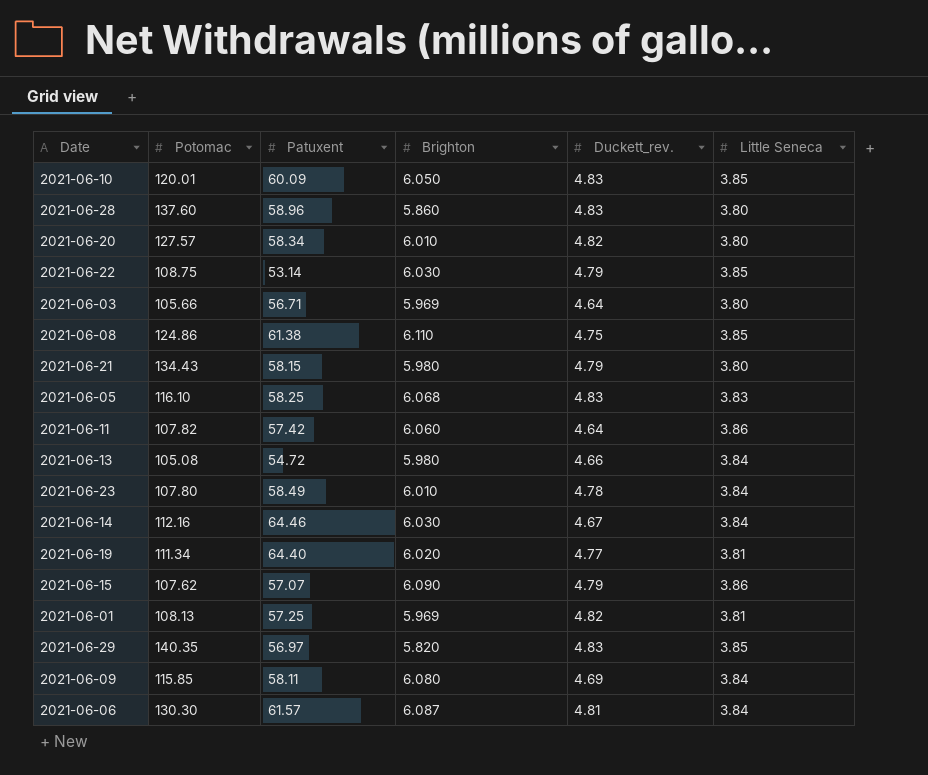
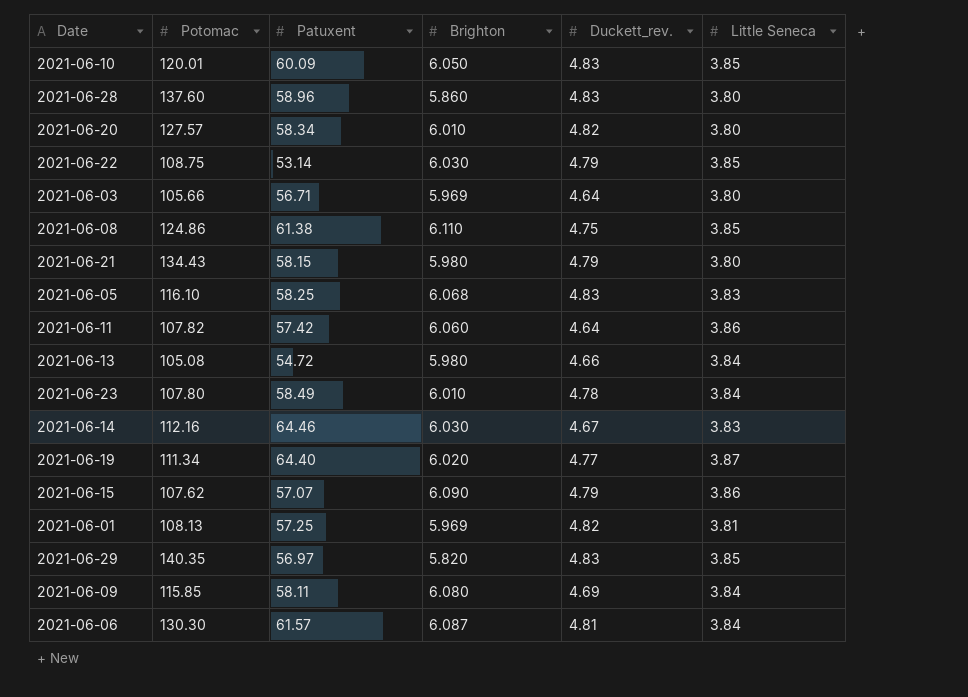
2021-06-14 | Little Seneca: 3.84 -> 3.83
2021-06-19 | Little Seneca: 3.81 -> 3.87

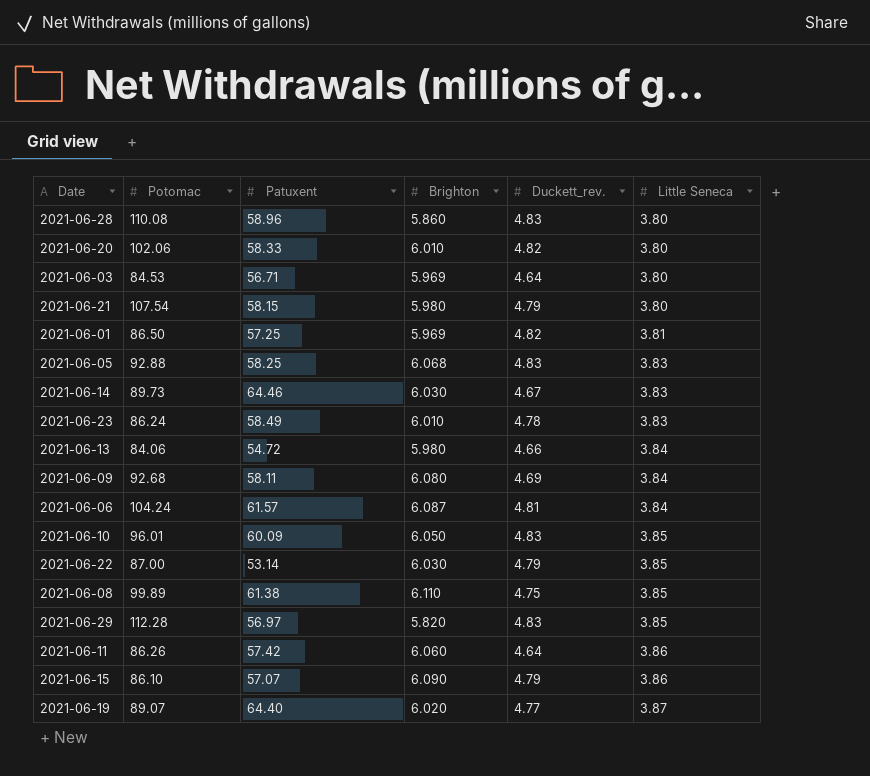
row order: none -> Little Seneca ascending
2021-06-28 | Potomac: 137.60 -> 110.08
2021-06-20 | Potomac: 127.57 -> 102.06
2021-06-20 | Patuxent: 58.34 -> 58.33
2021-06-03 | Potomac: 105.66 -> 84.53
2021-06-21 | Potomac: 134.43 -> 107.54
2021-06-01 | Potomac: 108.13 -> 86.50
2021-06-05 | Potomac: 116.10 -> 92.88
2021-06-14 | Potomac: 112.16 -> 89.73
2021-06-23 | Potomac: 107.80 -> 86.24
2021-06-23 | Little Seneca: 3.84 -> 3.83
2021-06-13 | Potomac: 105.08 -> 84.06
2021-06-09 | Potomac: 115.85 -> 92.68
2021-06-06 | Potomac: 130.30 -> 104.24
2021-06-10 | Potomac: 120.01 -> 96.01
2021-06-22 | Potomac: 108.75 -> 87.00
2021-06-08 | Potomac: 124.86 -> 99.89
2021-06-29 | Potomac: 140.35 -> 112.28
2021-06-11 | Potomac: 107.82 -> 86.26
2021-06-15 | Potomac: 107.62 -> 86.10
2021-06-19 | Potomac: 111.34 -> 89.07

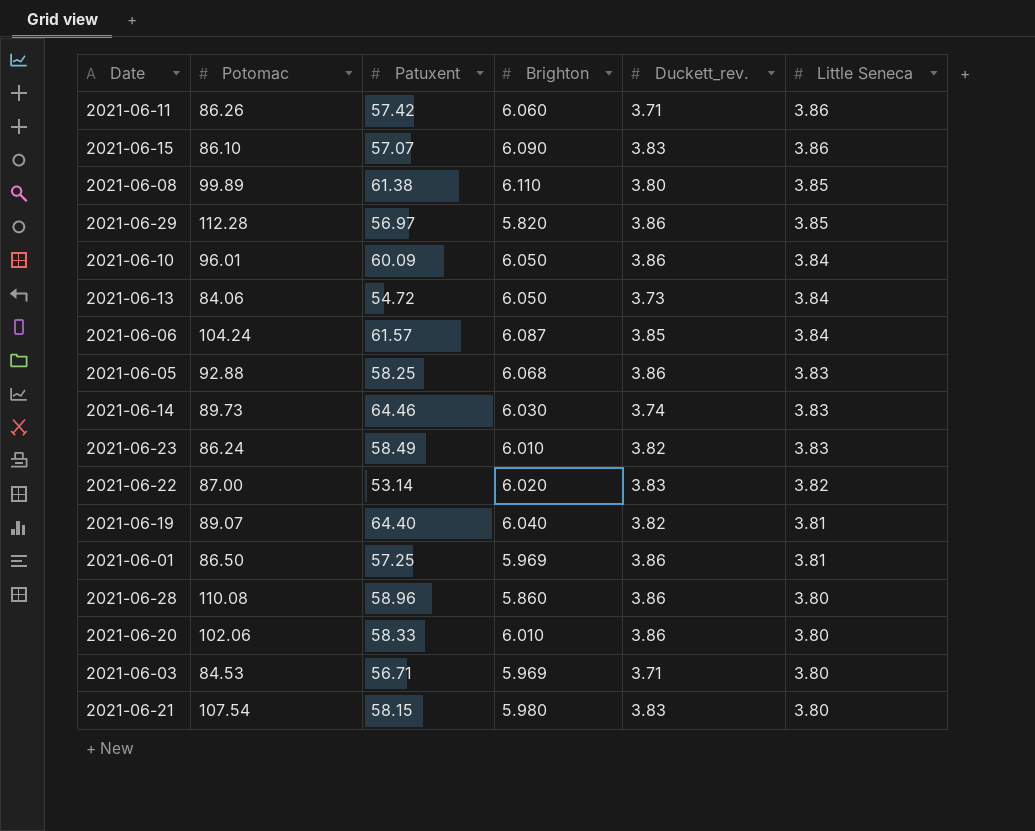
row order: Little Seneca ascending -> Little Seneca descending
row 2021-06-09: 92.68 | 58.11 | 6.080 | 4.69 | 3.84 -> none
2021-06-11 | Duckett_rev.: 4.64 -> 3.71
2021-06-15 | Duckett_rev.: 4.79 -> 3.83
2021-06-08 | Duckett_rev.: 4.75 -> 3.80
2021-06-29 | Duckett_rev.: 4.83 -> 3.86
2021-06-10 | Duckett_rev.: 4.83 -> 3.86
2021-06-10 | Little Seneca: 3.85 -> 3.84
2021-06-13 | Brighton: 5.980 -> 6.050
2021-06-13 | Duckett_rev.: 4.66 -> 3.73
2021-06-06 | Duckett_rev.: 4.81 -> 3.85
2021-06-05 | Duckett_rev.: 4.83 -> 3.86
2021-06-14 | Duckett_rev.: 4.67 -> 3.74
2021-06-23 | Duckett_rev.: 4.78 -> 3.82
2021-06-22 | Brighton: 6.030 -> 6.020
2021-06-22 | Duckett_rev.: 4.79 -> 3.83
2021-06-22 | Little Seneca: 3.85 -> 3.82
2021-06-19 | Brighton: 6.020 -> 6.040
2021-06-19 | Duckett_rev.: 4.77 -> 3.82
2021-06-19 | Little Seneca: 3.87 -> 3.81
2021-06-01 | Duckett_rev.: 4.82 -> 3.86
2021-06-28 | Duckett_rev.: 4.83 -> 3.86
2021-06-20 | Duckett_rev.: 4.82 -> 3.86
2021-06-03 | Duckett_rev.: 4.64 -> 3.71
2021-06-21 | Duckett_rev.: 4.79 -> 3.83

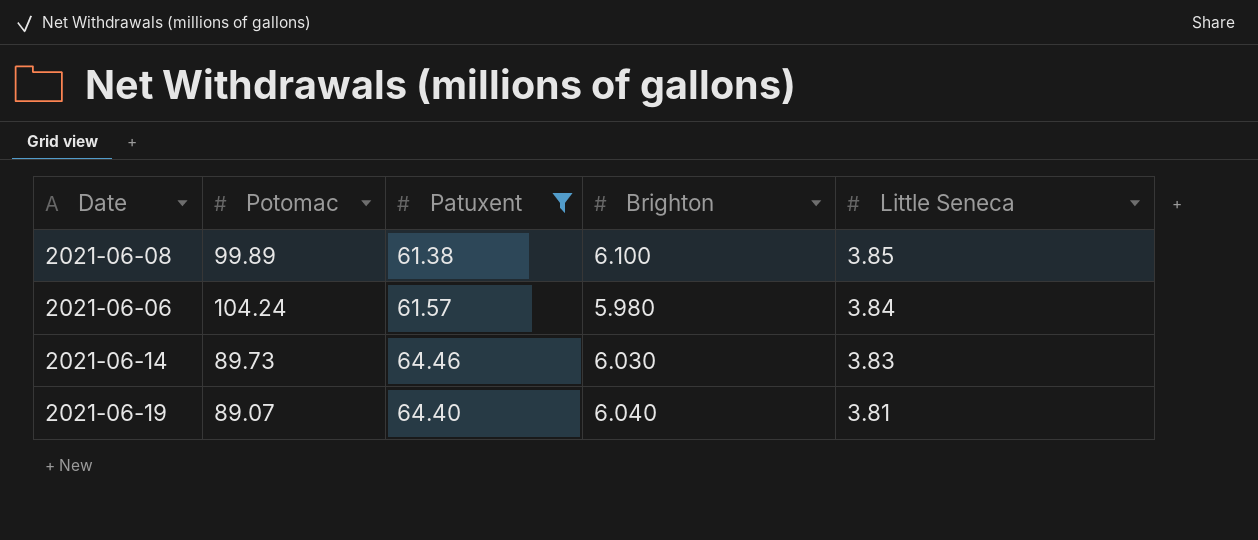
filter: none -> Patuxent >= 61.38
column Duckett_rev. | position: 5 -> none
2021-06-08 | Brighton: 6.110 -> 6.100
2021-06-06 | Brighton: 6.087 -> 5.980

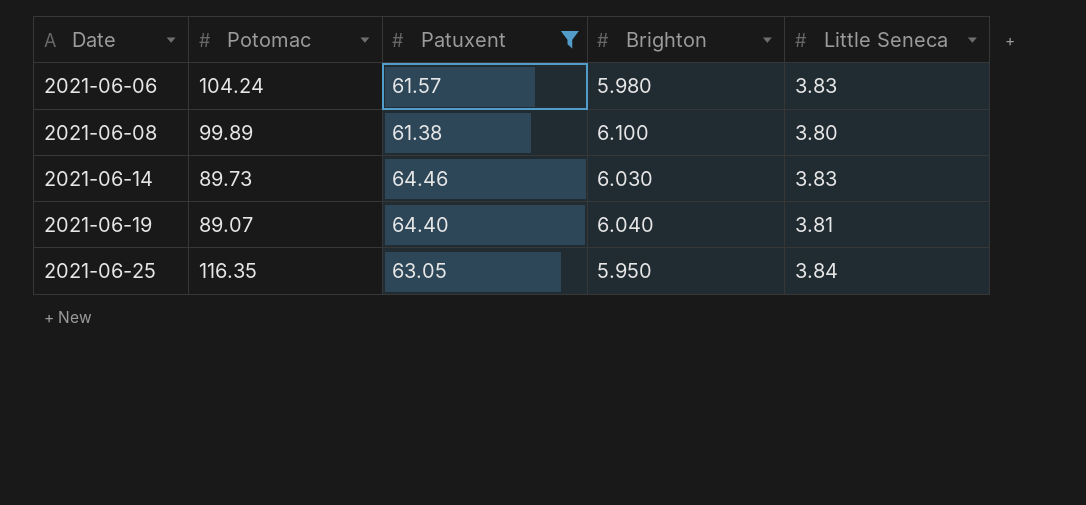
row order: Little Seneca descending -> Date ascending
2021-06-06 | Little Seneca: 3.84 -> 3.83
2021-06-08 | Little Seneca: 3.85 -> 3.80
row 2021-06-25: none -> 116.35 | 63.05 | 5.950 | 3.84

